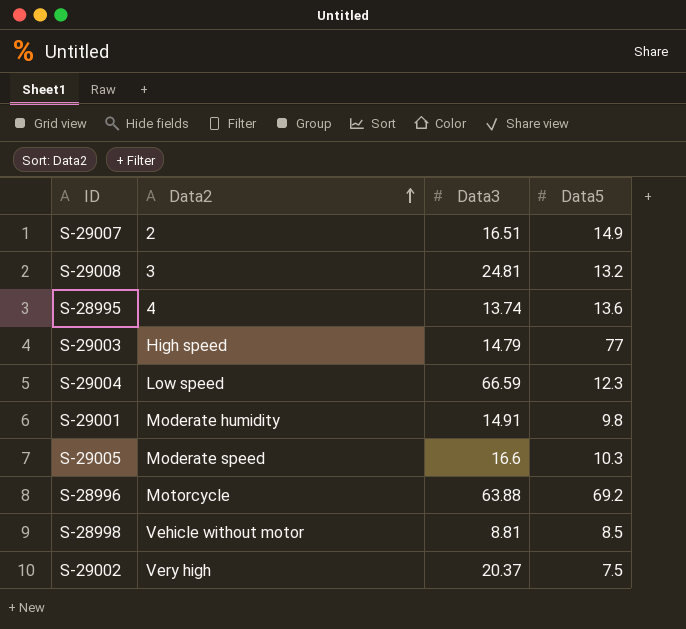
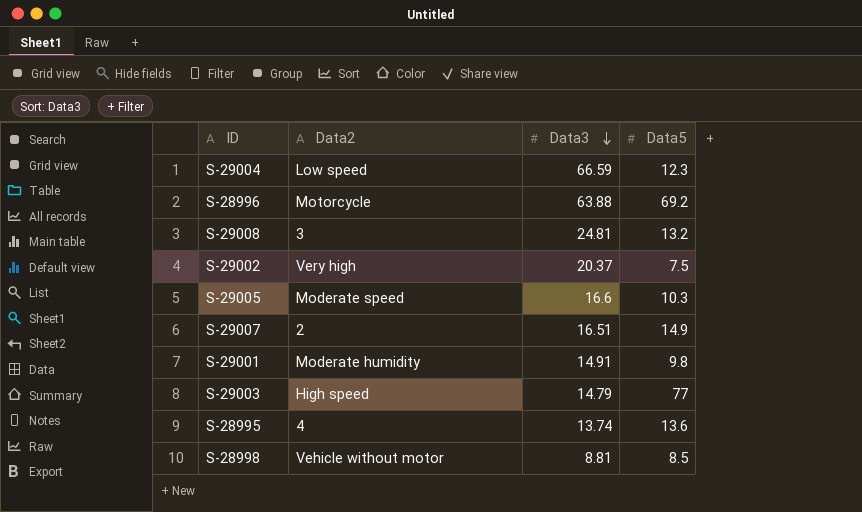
row order: Data2 ascending -> Data3 descending

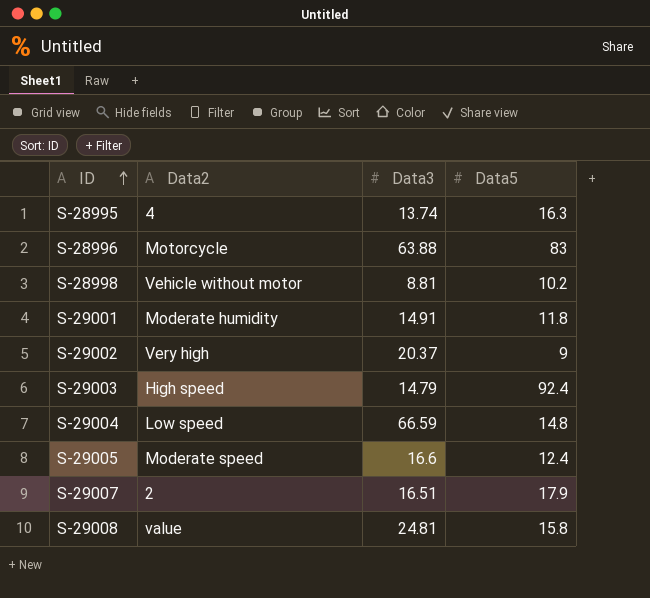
row order: Data3 descending -> ID ascending
S-28995 | Data5: 13.6 -> 16.3
S-28996 | Data5: 69.2 -> 83
S-28998 | Data5: 8.5 -> 10.2
S-29001 | Data5: 9.8 -> 11.8
S-29002 | Data5: 7.5 -> 9
S-29003 | Data5: 77 -> 92.4
S-29004 | Data5: 12.3 -> 14.8
S-29005 | Data5: 10.3 -> 12.4
S-29007 | Data5: 14.9 -> 17.9
S-29008 | Data2: 3 -> value
S-29008 | Data5: 13.2 -> 15.8

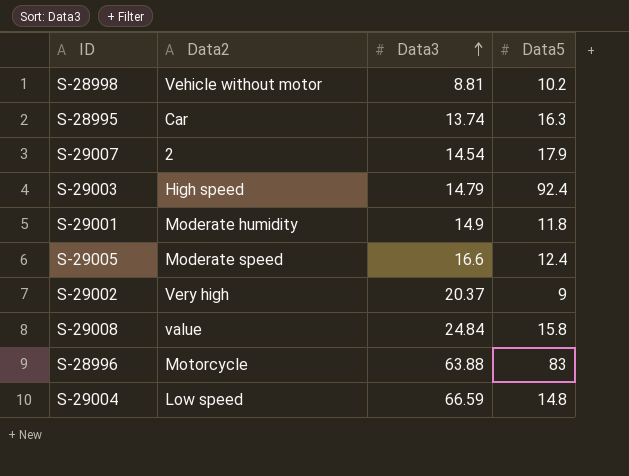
row order: ID ascending -> Data3 ascending
S-28995 | Data2: 4 -> Car
S-29007 | Data3: 16.51 -> 14.54
S-29001 | Data3: 14.91 -> 14.9
S-29008 | Data3: 24.81 -> 24.84

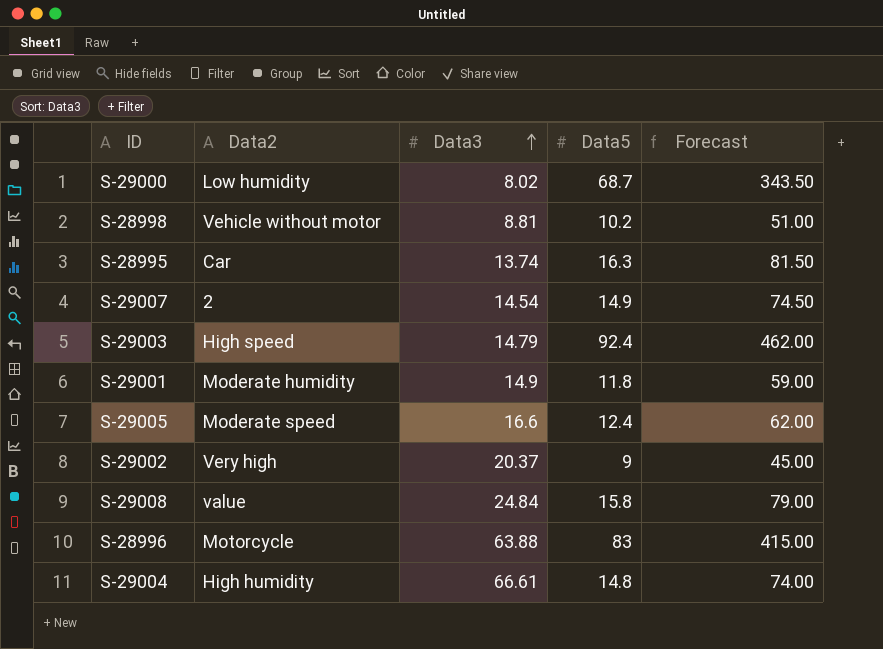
column Forecast | formula: none -> [Data5] * 5
row S-29000: none -> Low humidity | 8.02 | 68.7 | 343.50
S-29007 | Data5: 17.9 -> 14.9
S-29004 | Data2: Low speed -> High humidity
S-29004 | Data3: 66.59 -> 66.61

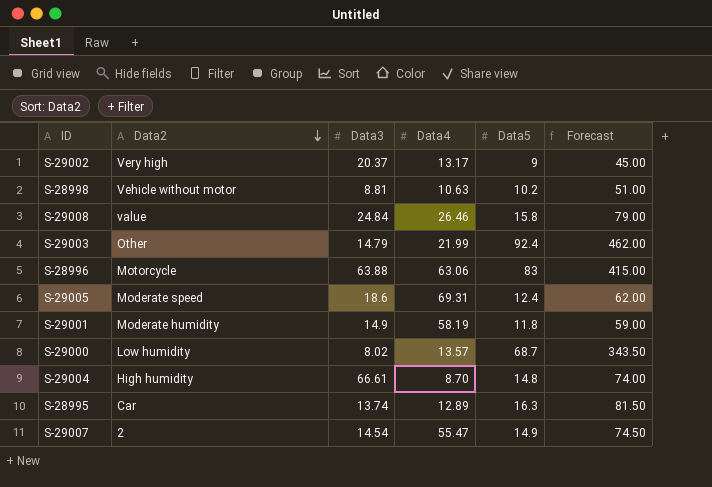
row order: Data3 ascending -> Data2 descending
column Data4 | position: none -> 4
S-29003 | Data2: High speed -> Other
S-29005 | Data3: 16.6 -> 18.6

